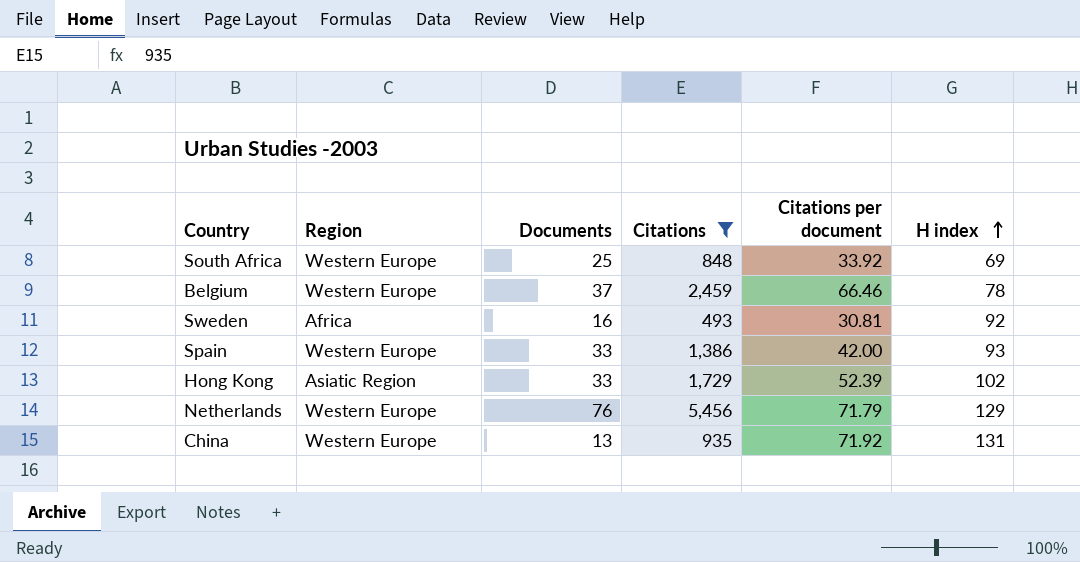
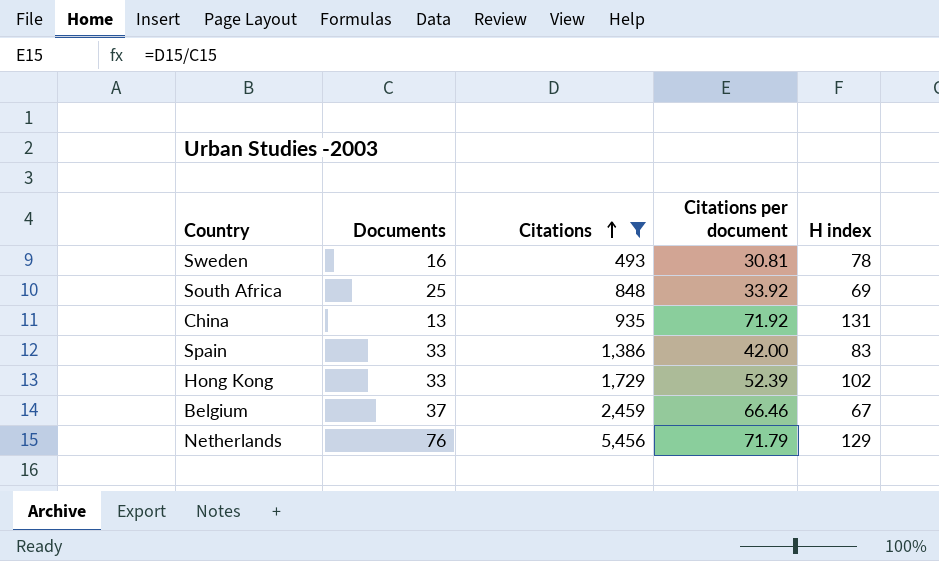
row order: H index ascending -> Citations ascending
column Region | position: 2 -> none
Sweden | H index: 92 -> 78
Spain | H index: 93 -> 83
Belgium | H index: 78 -> 67

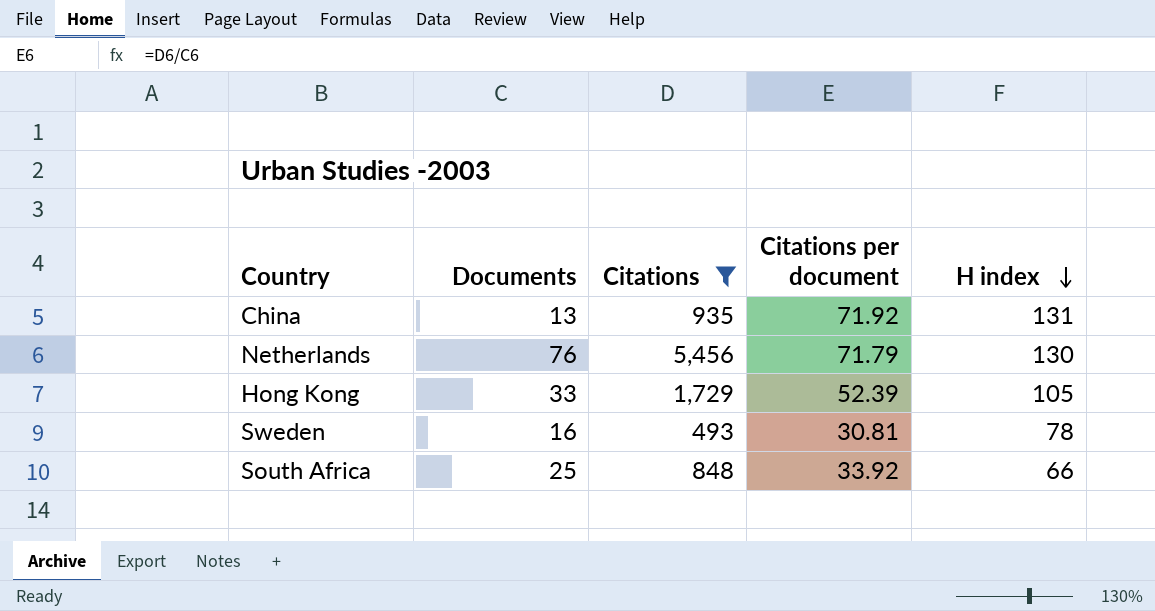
row order: Citations ascending -> H index descending
row Spain: 33 | 1,386 | 42.00 | 83 -> none
row Belgium: 37 | 2,459 | 66.46 | 67 -> none
Netherlands | H index: 129 -> 130
Hong Kong | H index: 102 -> 105
South Africa | H index: 69 -> 66

